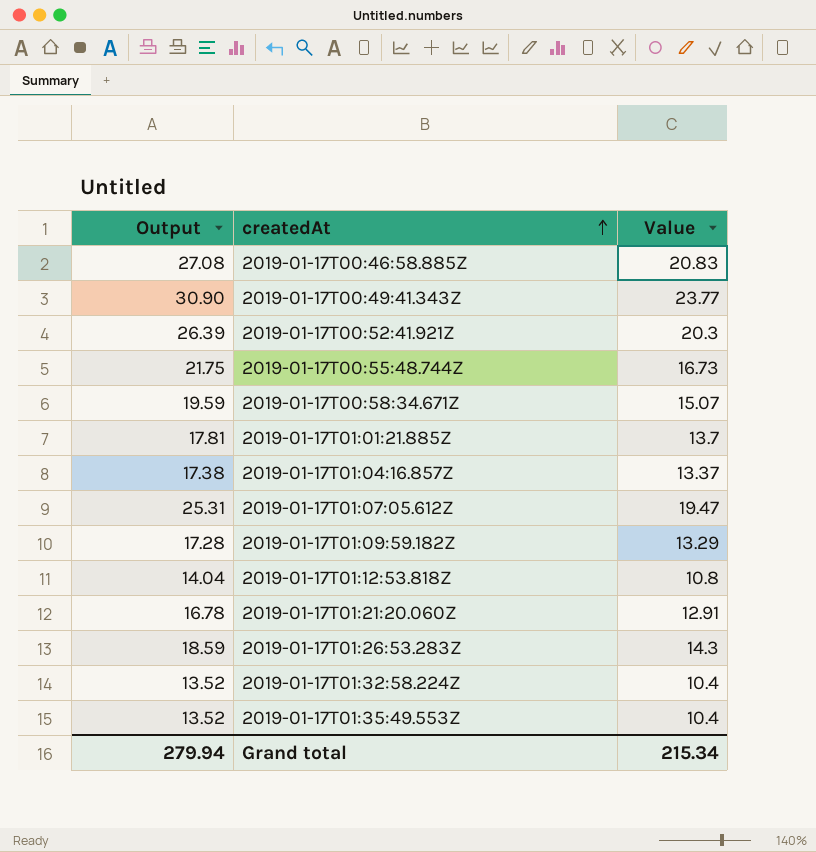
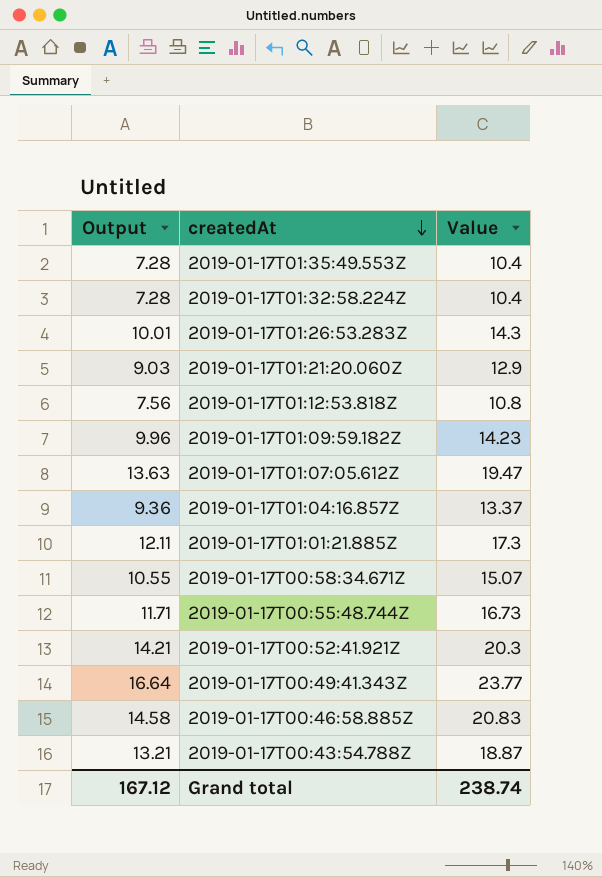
row order: createdAt ascending -> createdAt descending
column Output | formula: [Value] * 1.3 -> [Value] * 0.7
2019-01-17T01:21:20.060Z | Value: 12.91 -> 12.9
2019-01-17T01:09:59.182Z | Value: 13.29 -> 14.23
2019-01-17T01:01:21.885Z | Value: 13.7 -> 17.3
row 2019-01-17T00:43:54.788Z: none -> 13.21 | 18.87
Grand total | Output: 279.94 -> 167.12
Grand total | Value: 215.34 -> 238.74

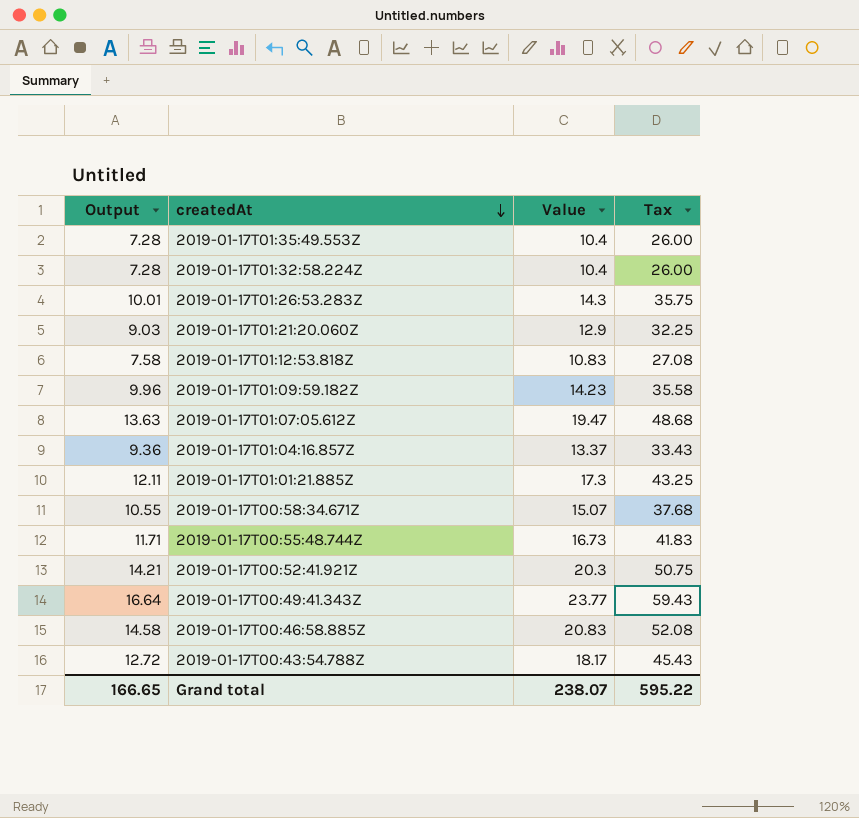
column Tax | formula: none -> [Value] * 2.5
2019-01-17T01:12:53.818Z | Output: 7.56 -> 7.58
2019-01-17T01:12:53.818Z | Value: 10.8 -> 10.83
2019-01-17T00:43:54.788Z | Output: 13.21 -> 12.72
2019-01-17T00:43:54.788Z | Value: 18.87 -> 18.17
Grand total | Output: 167.12 -> 166.65
Grand total | Value: 238.74 -> 238.07

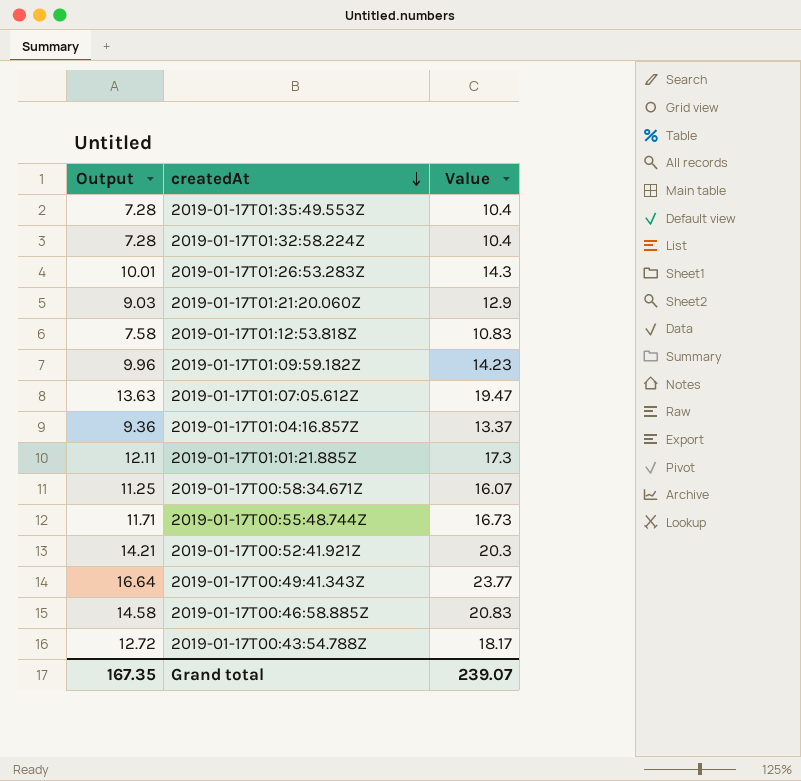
column Tax | formula: [Value] * 2.5 -> none
2019-01-17T00:58:34.671Z | Output: 10.55 -> 11.25
2019-01-17T00:58:34.671Z | Value: 15.07 -> 16.07
Grand total | Output: 166.65 -> 167.35
Grand total | Value: 238.07 -> 239.07

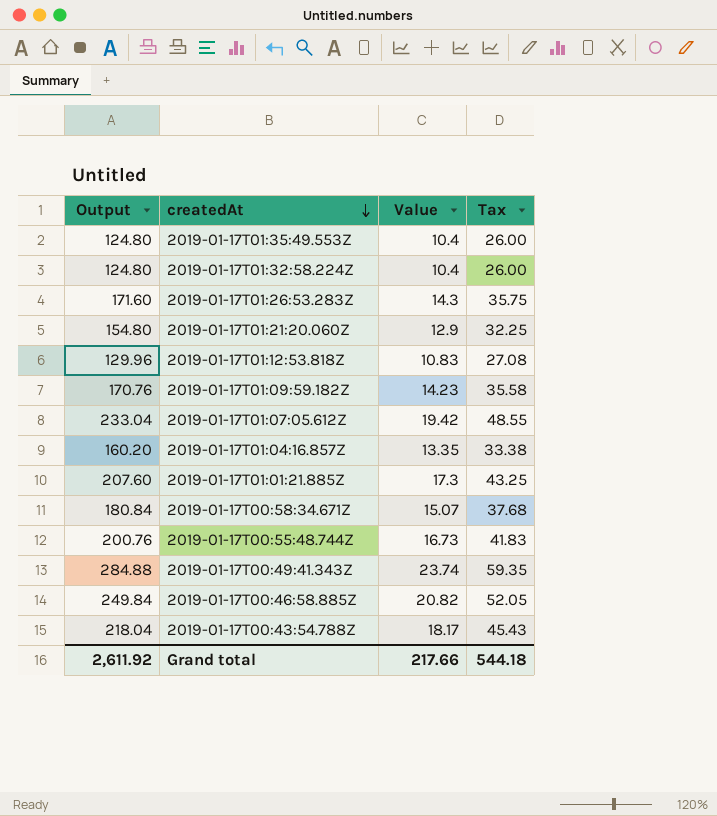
column Output | formula: [Value] * 0.7 -> [Value] * 12
column Tax | formula: none -> [Value] * 2.5
row 2019-01-17T00:52:41.921Z: 14.21 | 20.3 -> none
2019-01-17T01:07:05.612Z | Value: 19.47 -> 19.42
2019-01-17T01:04:16.857Z | Value: 13.37 -> 13.35
2019-01-17T00:58:34.671Z | Value: 16.07 -> 15.07
2019-01-17T00:49:41.343Z | Value: 23.77 -> 23.74
2019-01-17T00:46:58.885Z | Value: 20.83 -> 20.82
Grand total | Output: 167.35 -> 2,611.92
Grand total | Value: 239.07 -> 217.66

